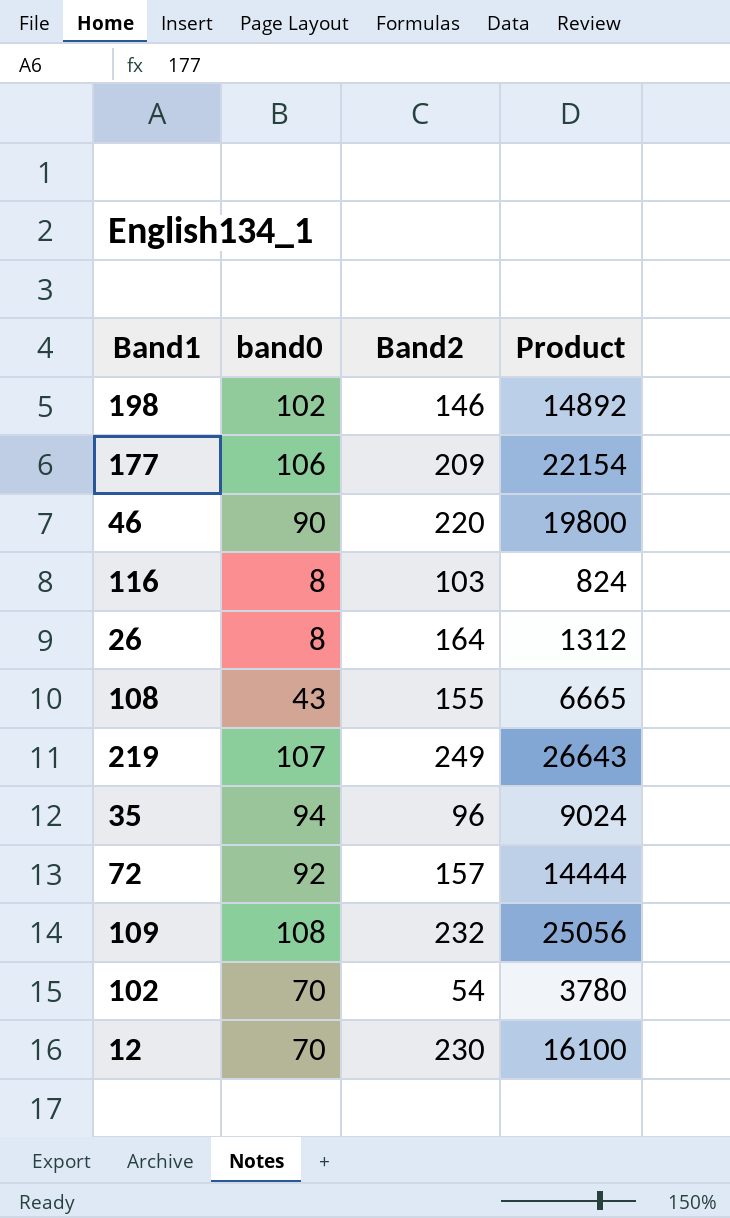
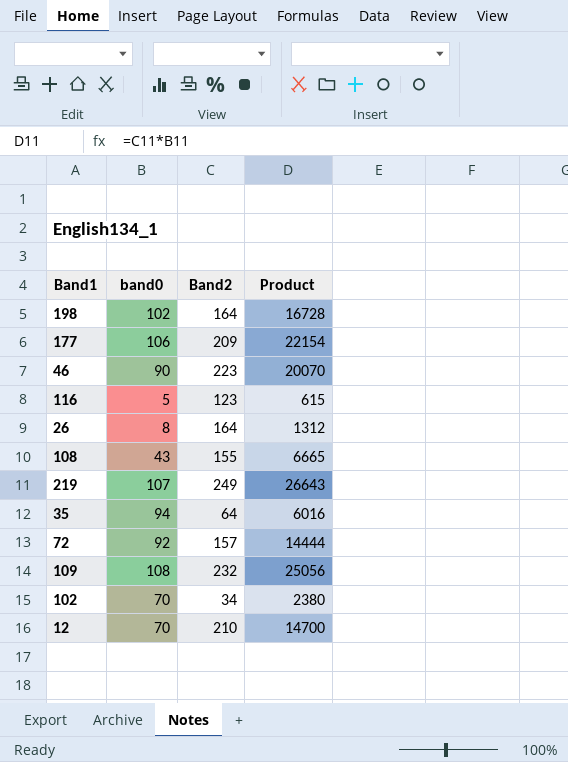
198 | Band2: 146 -> 164
198 | Product: 14892 -> 16728
46 | Band2: 220 -> 223
46 | Product: 19800 -> 20070
116 | band0: 8 -> 5
116 | Band2: 103 -> 123
116 | Product: 824 -> 615
35 | Band2: 96 -> 64
35 | Product: 9024 -> 6016
102 | Band2: 54 -> 34
102 | Product: 3780 -> 2380
12 | Band2: 230 -> 210
12 | Product: 16100 -> 14700

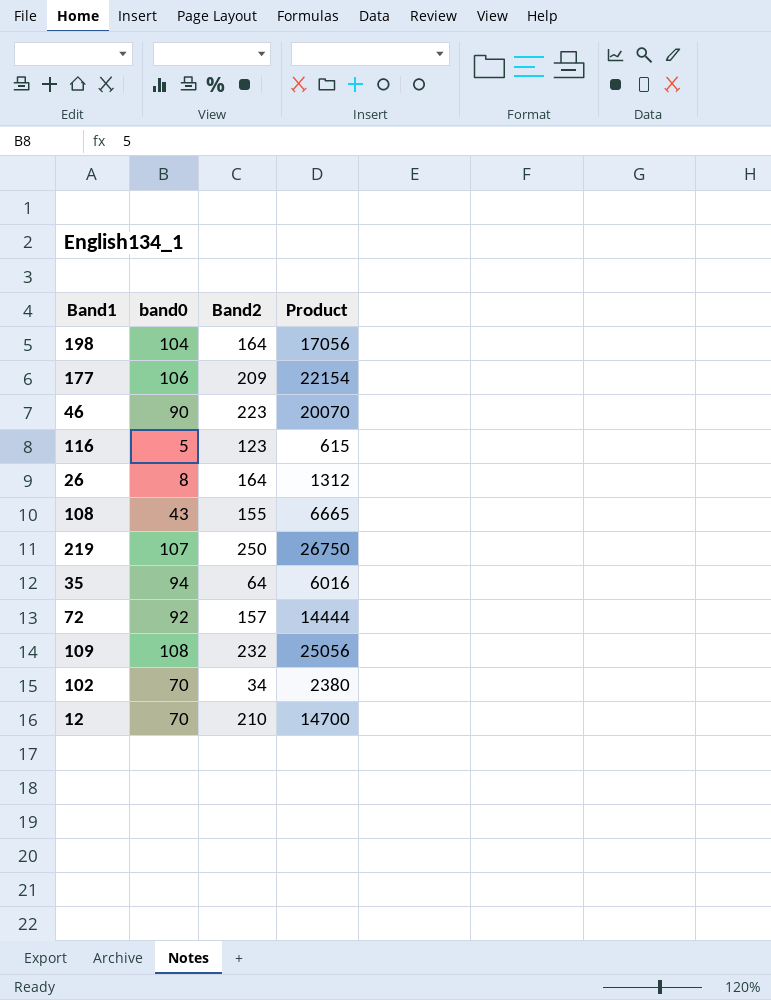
198 | band0: 102 -> 104
198 | Product: 16728 -> 17056
219 | Band2: 249 -> 250
219 | Product: 26643 -> 26750

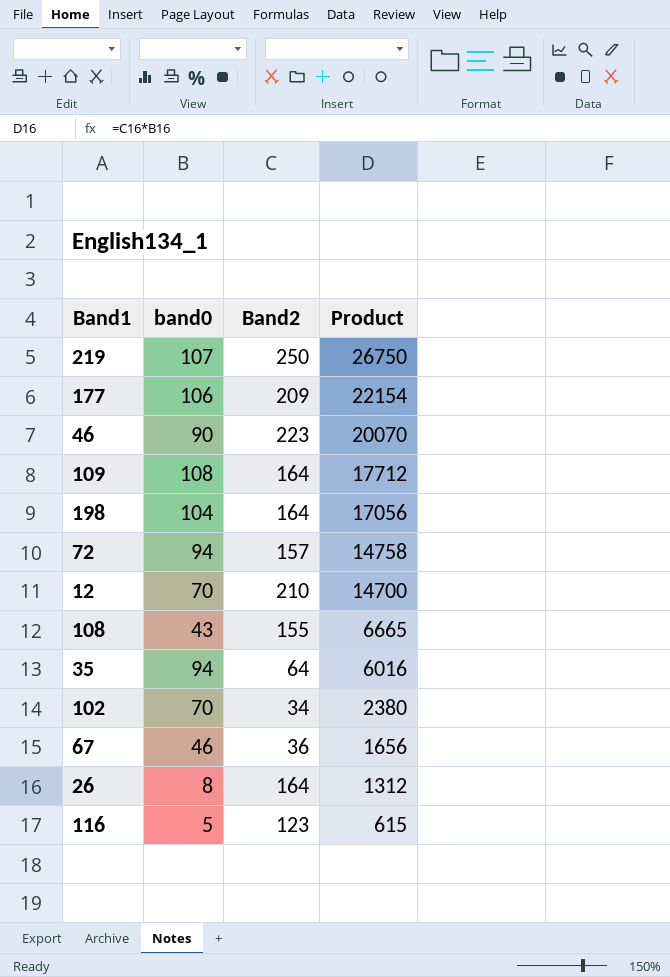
row order: none -> Product descending
109 | Band2: 232 -> 164
109 | Product: 25056 -> 17712
72 | band0: 92 -> 94
72 | Product: 14444 -> 14758
row 67: none -> 46 | 36 | 1656

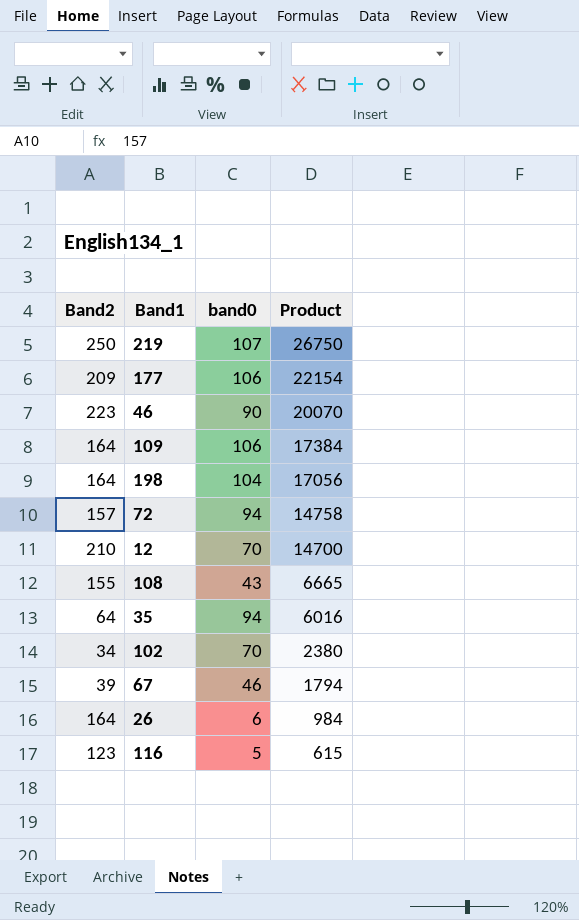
column Band2 | position: 3 -> 1
109 | band0: 108 -> 106
109 | Product: 17712 -> 17384
67 | Band2: 36 -> 39
67 | Product: 1656 -> 1794
26 | band0: 8 -> 6
26 | Product: 1312 -> 984

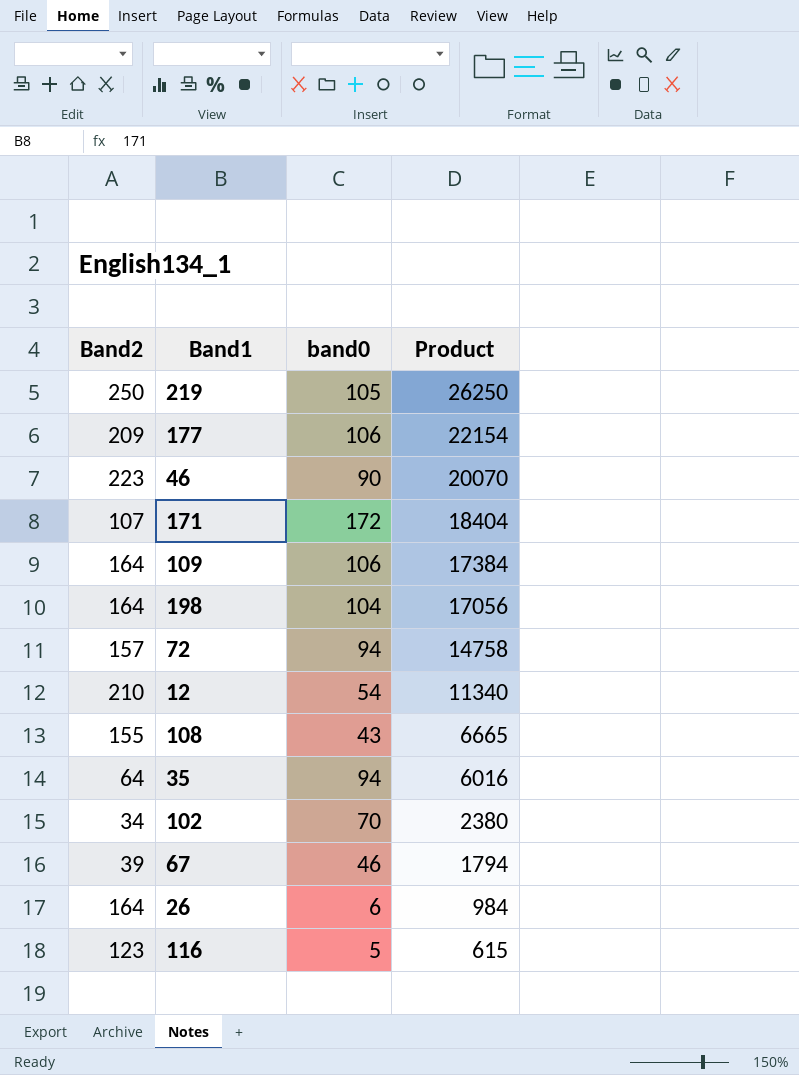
219 | band0: 107 -> 105
219 | Product: 26750 -> 26250
row 171: none -> 107 | 172 | 18404
12 | band0: 70 -> 54
12 | Product: 14700 -> 11340

